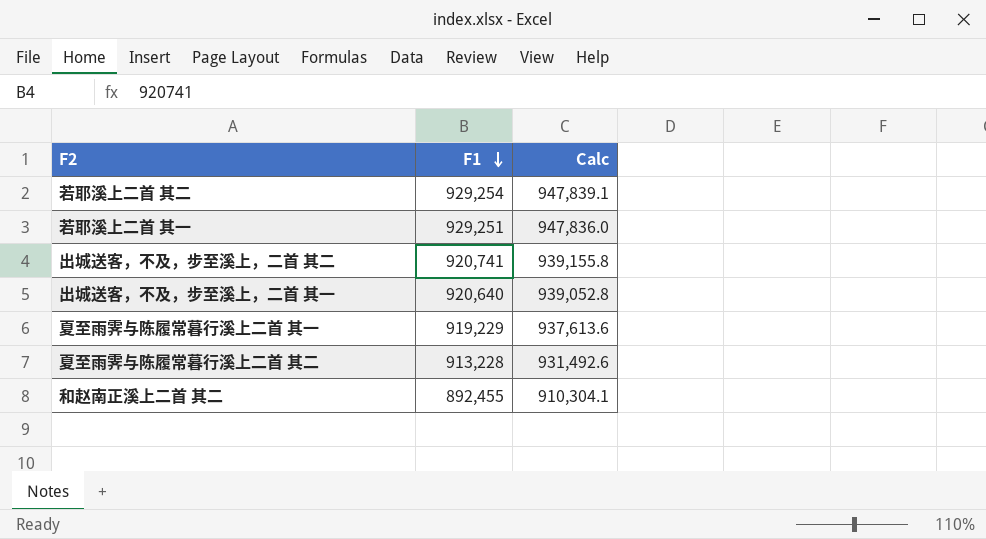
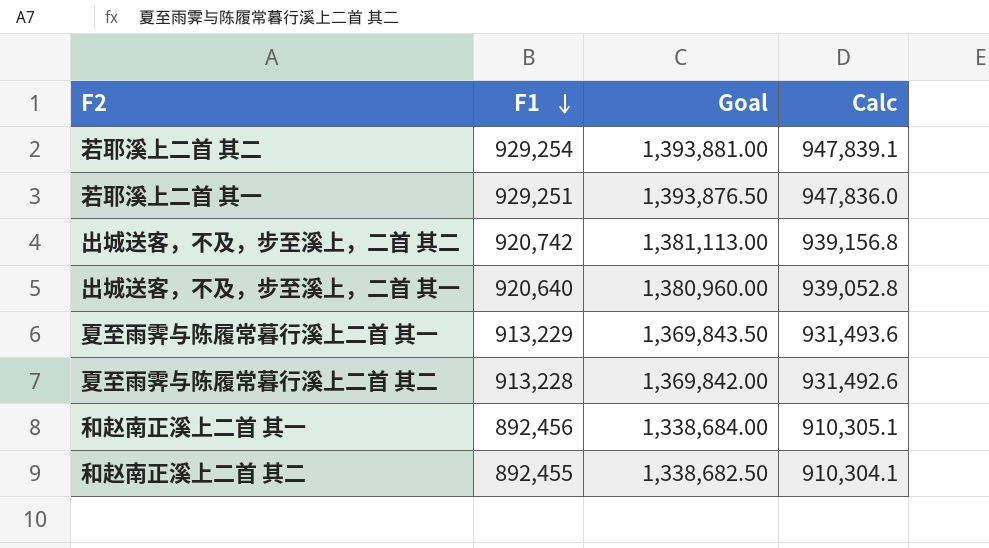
column Goal | formula: none -> [F1] * 1.5
出城送客，不及，步至溪上，二首 其二 | F1: 920,741 -> 920,742
出城送客，不及，步至溪上，二首 其二 | Calc: 939,155.8 -> 939,156.8
夏至雨霁与陈履常暮行溪上二首 其一 | F1: 919,229 -> 913,229
夏至雨霁与陈履常暮行溪上二首 其一 | Calc: 937,613.6 -> 931,493.6
row 和赵南正溪上二首 其一: none -> 892,456 | 1,338,684.00 | 910,305.1

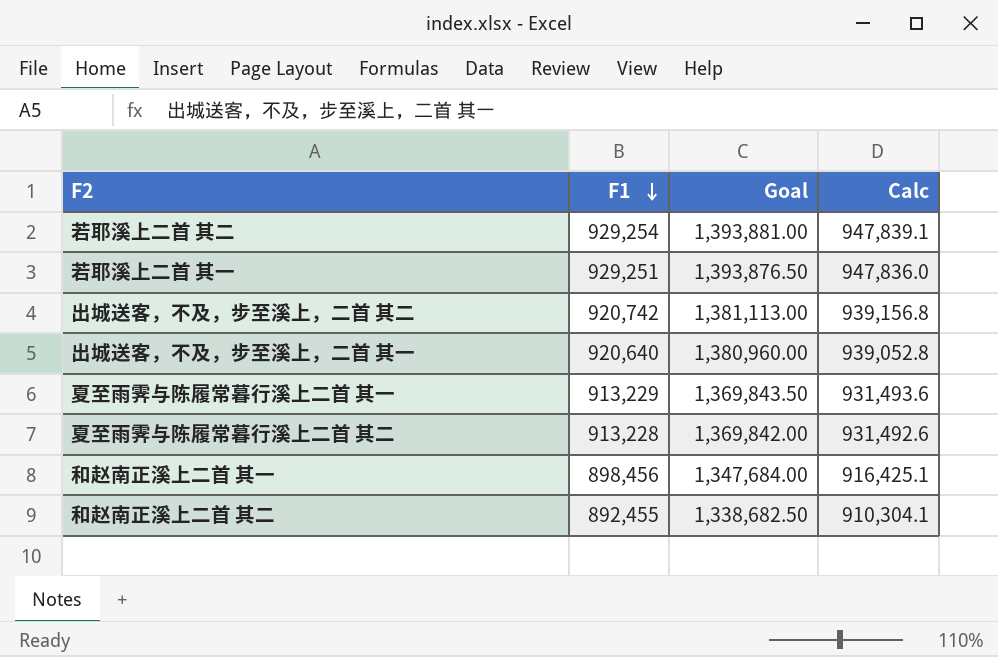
和赵南正溪上二首 其一 | F1: 892,456 -> 898,456
和赵南正溪上二首 其一 | Goal: 1,338,684.00 -> 1,347,684.00
和赵南正溪上二首 其一 | Calc: 910,305.1 -> 916,425.1

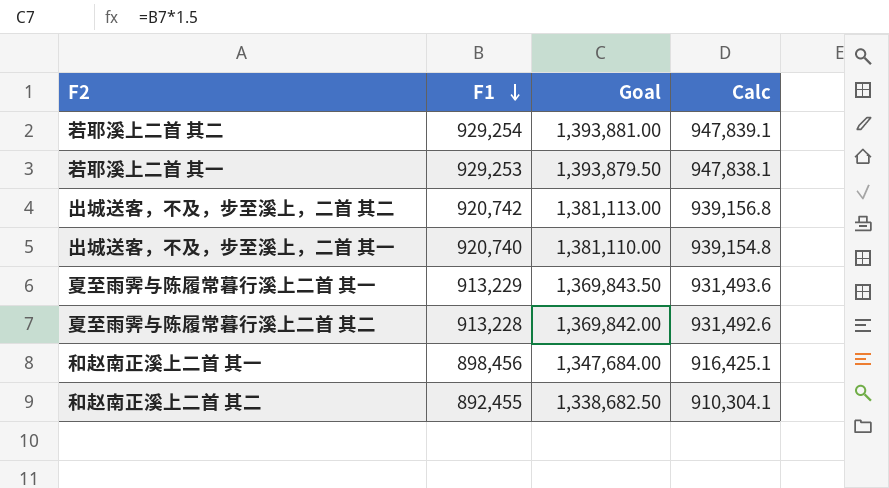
若耶溪上二首 其一 | F1: 929,251 -> 929,253
若耶溪上二首 其一 | Goal: 1,393,876.50 -> 1,393,879.50
若耶溪上二首 其一 | Calc: 947,836.0 -> 947,838.1
出城送客，不及，步至溪上，二首 其一 | F1: 920,640 -> 920,740
出城送客，不及，步至溪上，二首 其一 | Goal: 1,380,960.00 -> 1,381,110.00
出城送客，不及，步至溪上，二首 其一 | Calc: 939,052.8 -> 939,154.8

